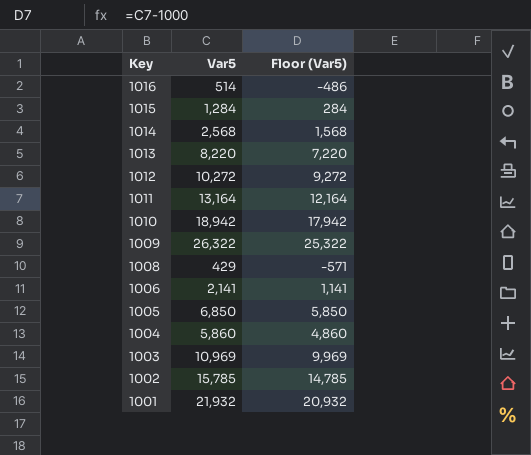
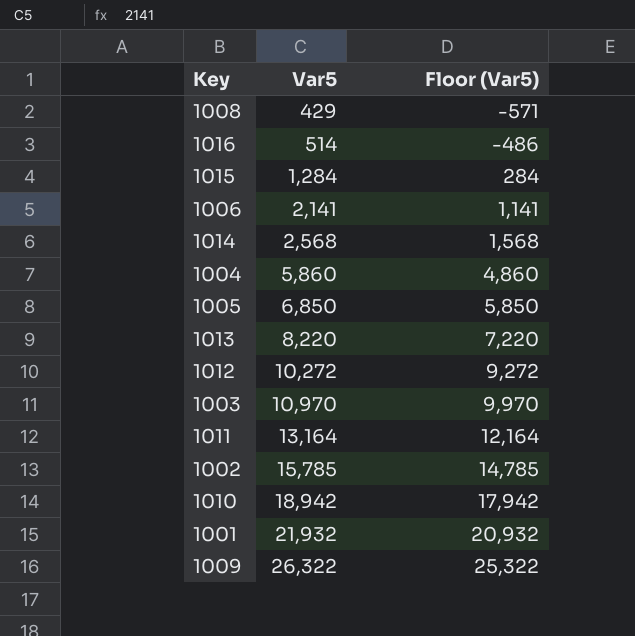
row order: Key descending -> Var5 ascending
1003 | Var5: 10,969 -> 10,970
1003 | Floor (Var5): 9,969 -> 9,970

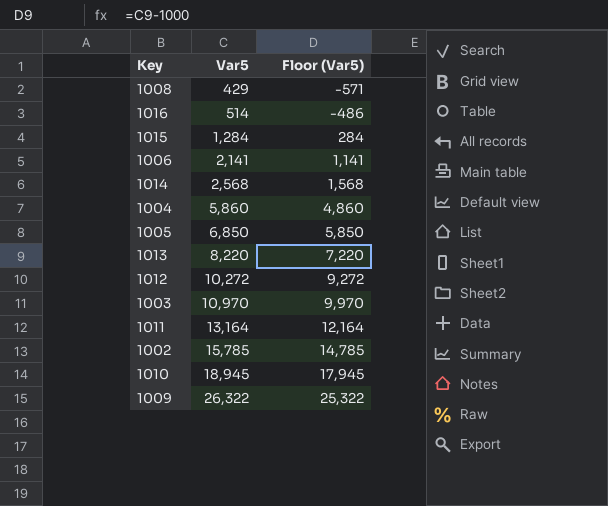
row 1001: 21,932 | 20,932 -> none
1010 | Var5: 18,942 -> 18,945
1010 | Floor (Var5): 17,942 -> 17,945

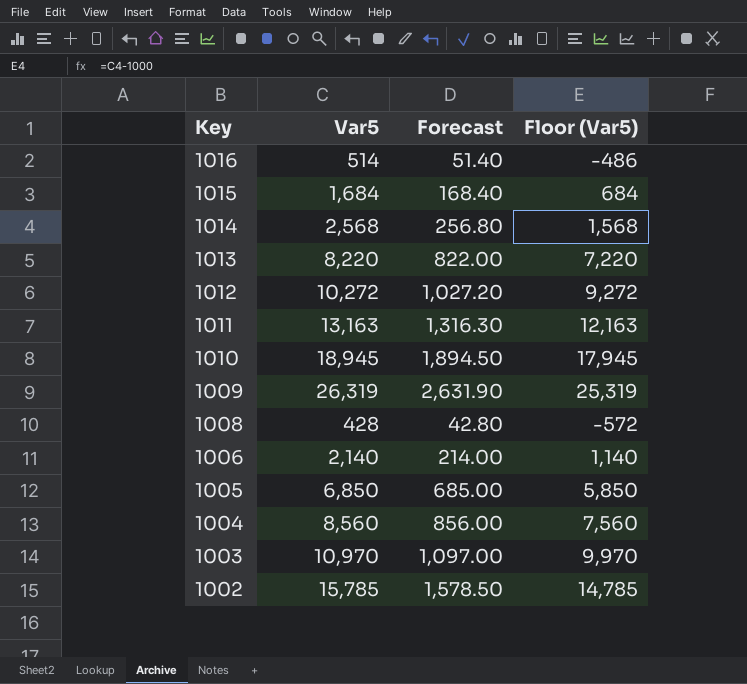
row order: Var5 ascending -> Key descending
column Forecast | formula: none -> [Var5] * 0.1
1015 | Var5: 1,284 -> 1,684
1015 | Floor (Var5): 284 -> 684
1011 | Var5: 13,164 -> 13,163
1011 | Floor (Var5): 12,164 -> 12,163
1009 | Var5: 26,322 -> 26,319
1009 | Floor (Var5): 25,322 -> 25,319
1008 | Var5: 429 -> 428
1008 | Floor (Var5): -571 -> -572
1006 | Var5: 2,141 -> 2,140
1006 | Floor (Var5): 1,141 -> 1,140
1004 | Var5: 5,860 -> 8,560
1004 | Floor (Var5): 4,860 -> 7,560

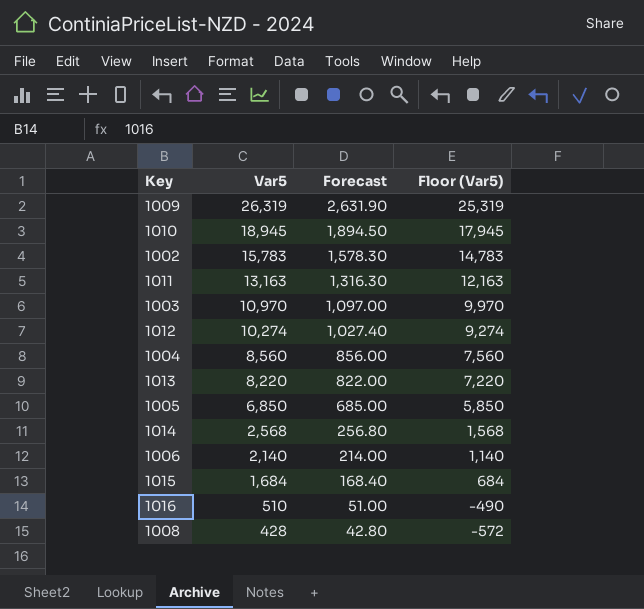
row order: Key descending -> Var5 descending
1002 | Var5: 15,785 -> 15,783
1002 | Forecast: 1,578.50 -> 1,578.30
1002 | Floor (Var5): 14,785 -> 14,783
1012 | Var5: 10,272 -> 10,274
1012 | Forecast: 1,027.20 -> 1,027.40
1012 | Floor (Var5): 9,272 -> 9,274
1016 | Var5: 514 -> 510
1016 | Forecast: 51.40 -> 51.00
1016 | Floor (Var5): -486 -> -490

